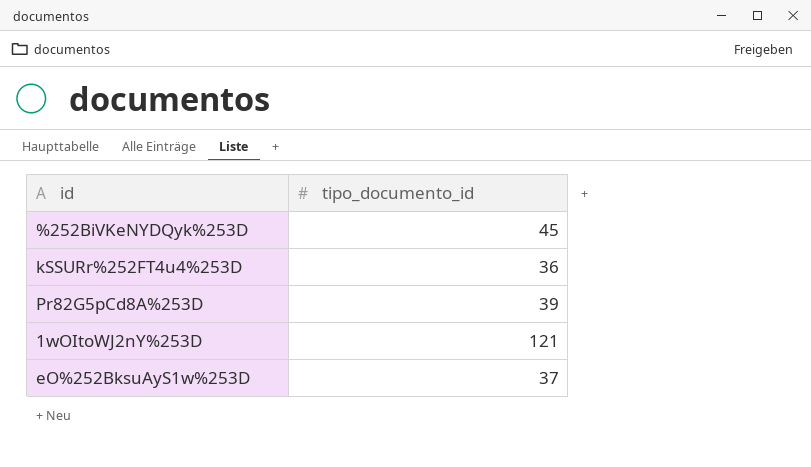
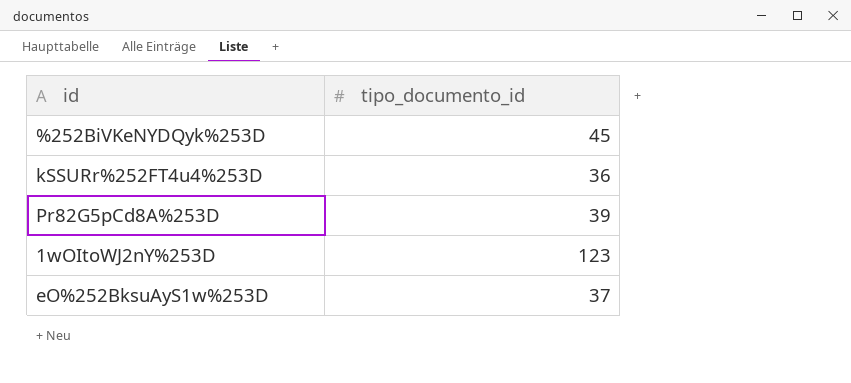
1wOItoWJ2nY%253D | tipo_documento_id: 121 -> 123

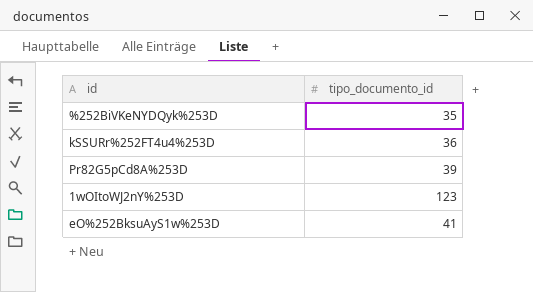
%252BiVKeNYDQyk%253D | tipo_documento_id: 45 -> 35
eO%252BksuAyS1w%253D | tipo_documento_id: 37 -> 41

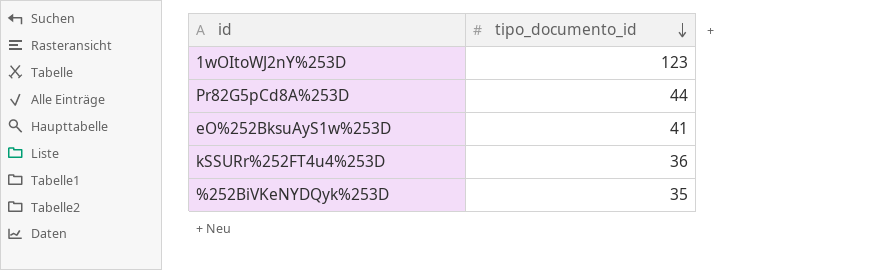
row order: none -> tipo_documento_id descending
Pr82G5pCd8A%253D | tipo_documento_id: 39 -> 44

